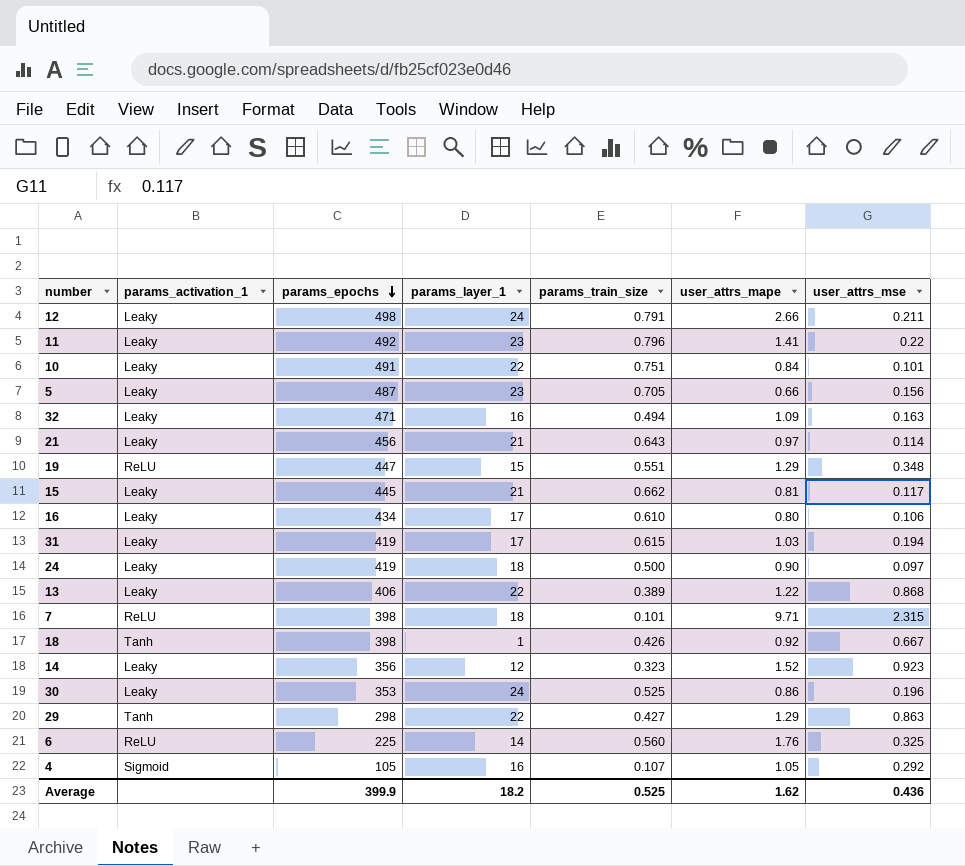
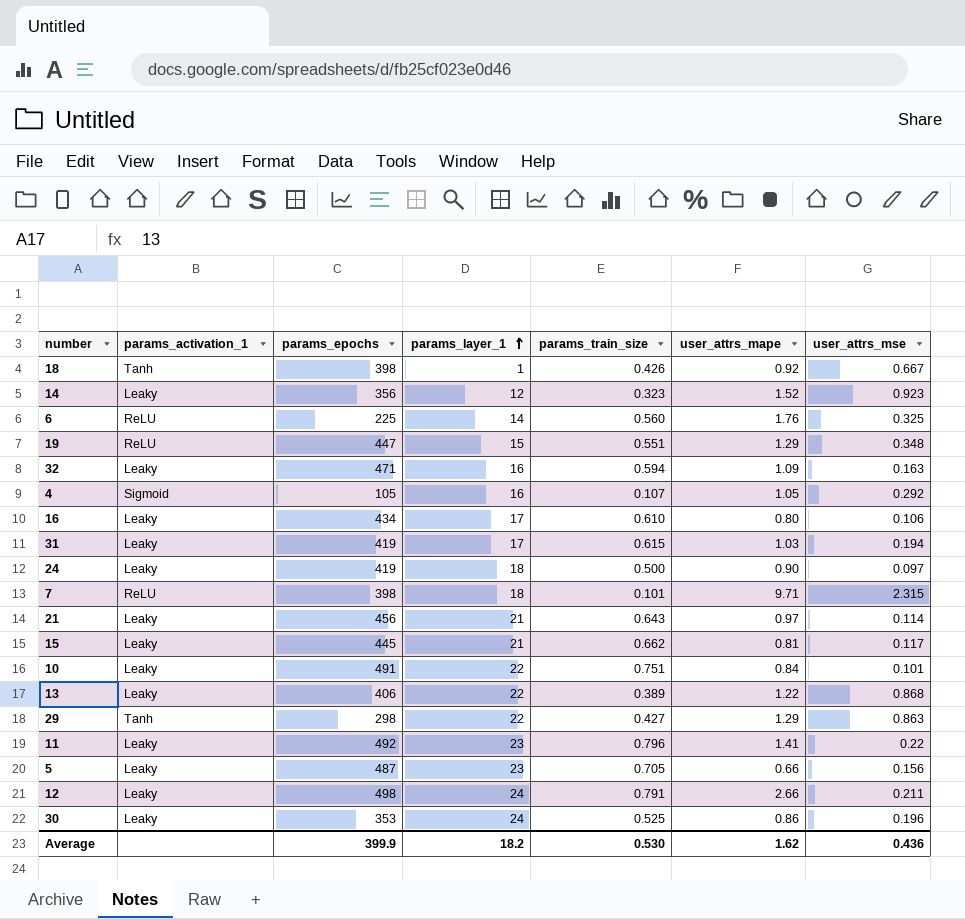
row order: params_epochs descending -> params_layer_1 ascending
32 | params_train_size: 0.494 -> 0.594
Average | params_train_size: 0.525 -> 0.530

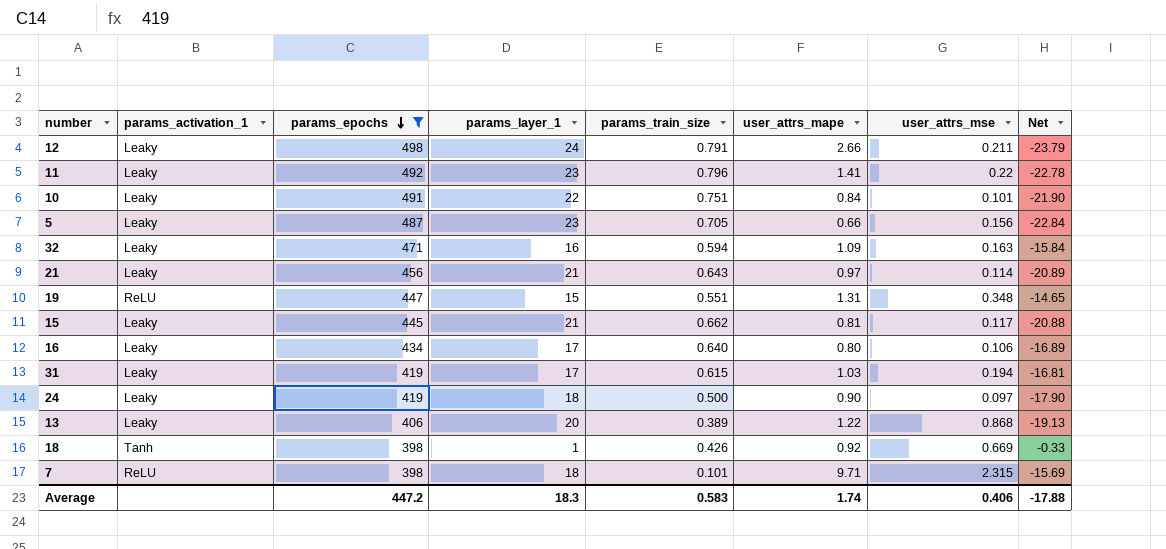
filter: none -> params_epochs >= 398
row order: params_layer_1 ascending -> params_epochs descending
column Net | formula: none -> [user_attrs_mse] - [params_layer_1]
19 | user_attrs_mape: 1.29 -> 1.31
16 | params_train_size: 0.610 -> 0.640
13 | params_layer_1: 22 -> 20
18 | user_attrs_mse: 0.667 -> 0.669
Average | params_epochs: 399.9 -> 447.2
Average | params_layer_1: 18.2 -> 18.3
Average | params_train_size: 0.530 -> 0.583
Average | user_attrs_mape: 1.62 -> 1.74
Average | user_attrs_mse: 0.436 -> 0.406

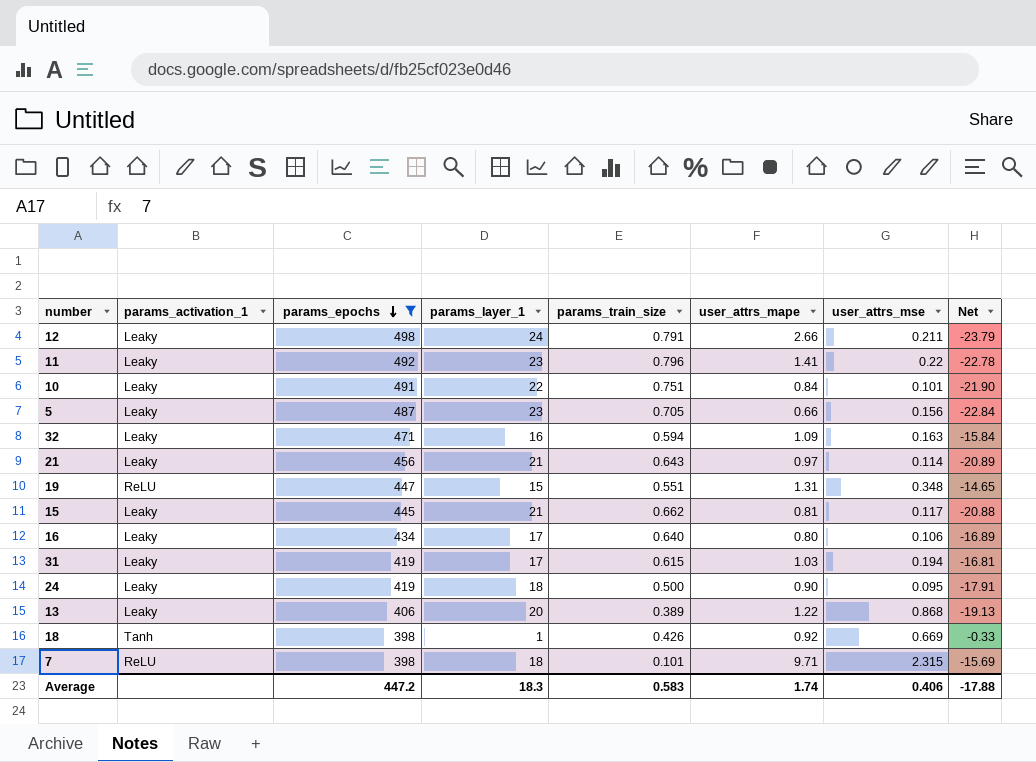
24 | user_attrs_mse: 0.097 -> 0.095
24 | Net: -17.90 -> -17.91

